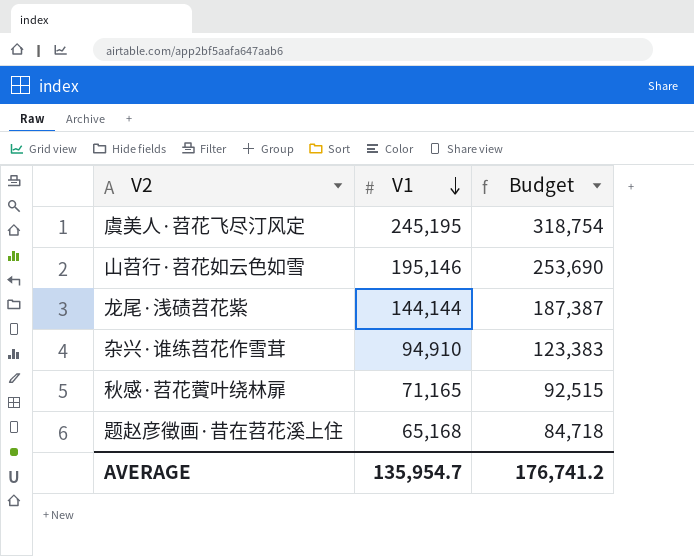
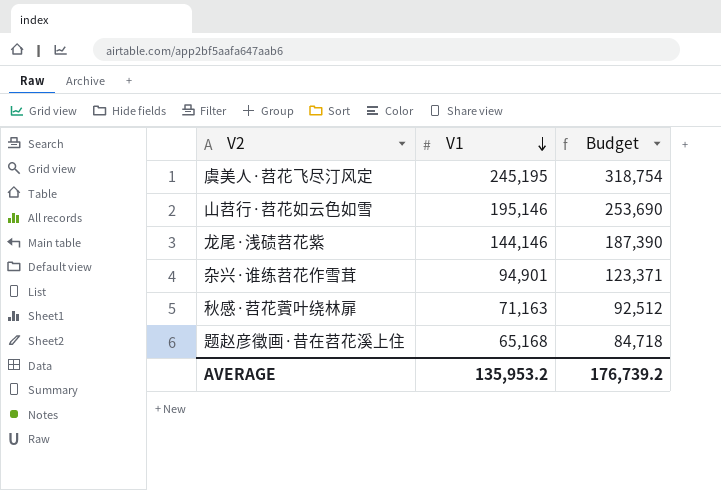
龙尾·浅碛苕花紫 | V1: 144,144 -> 144,146
龙尾·浅碛苕花紫 | Budget: 187,387 -> 187,390
杂兴·谁练苕花作雪茸 | V1: 94,910 -> 94,901
杂兴·谁练苕花作雪茸 | Budget: 123,383 -> 123,371
秋感·苕花薲叶绕林扉 | V1: 71,165 -> 71,163
秋感·苕花薲叶绕林扉 | Budget: 92,515 -> 92,512
AVERAGE | V1: 135,954.7 -> 135,953.2
AVERAGE | Budget: 176,741.2 -> 176,739.2

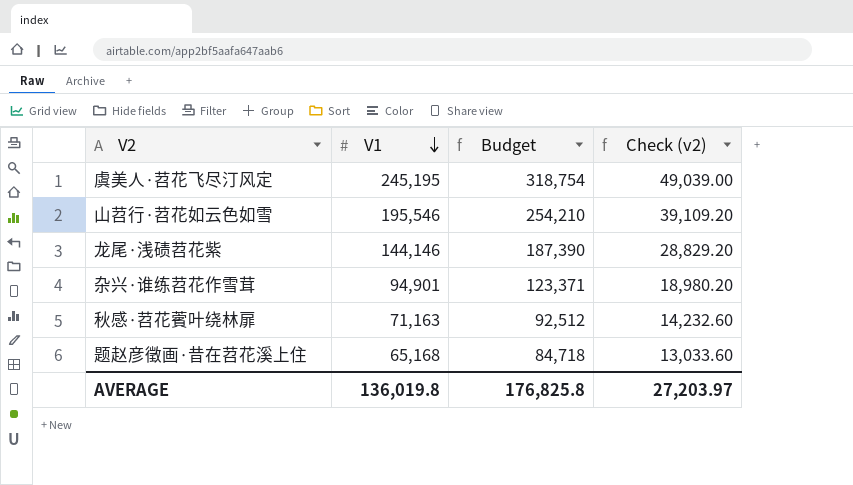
column Check (v2) | formula: none -> [V1] * 0.2
山苕行·苕花如云色如雪 | V1: 195,146 -> 195,546
山苕行·苕花如云色如雪 | Budget: 253,690 -> 254,210
AVERAGE | V1: 135,953.2 -> 136,019.8
AVERAGE | Budget: 176,739.2 -> 176,825.8

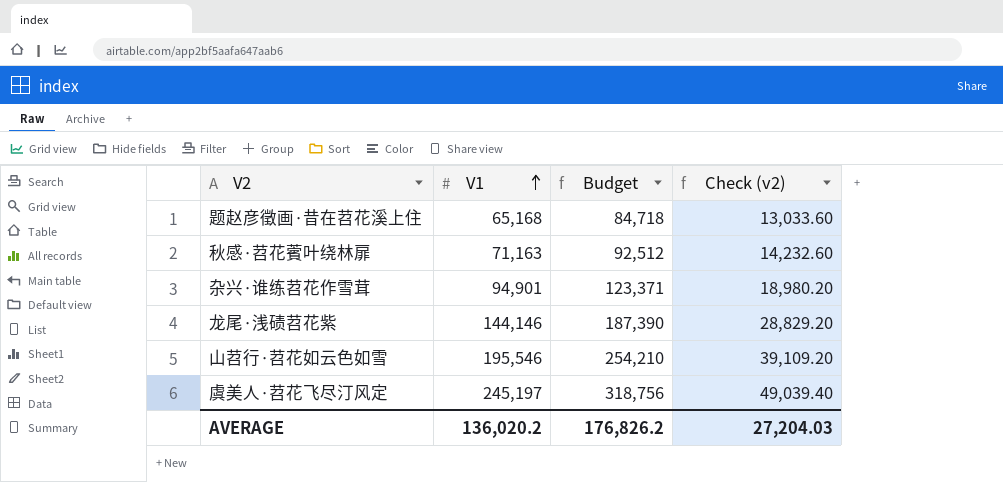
row order: V1 descending -> V1 ascending
虞美人·苕花飞尽汀风定 | V1: 245,195 -> 245,197
虞美人·苕花飞尽汀风定 | Budget: 318,754 -> 318,756
虞美人·苕花飞尽汀风定 | Check (v2): 49,039.00 -> 49,039.40
AVERAGE | V1: 136,019.8 -> 136,020.2
AVERAGE | Budget: 176,825.8 -> 176,826.2
AVERAGE | Check (v2): 27,203.97 -> 27,204.03

